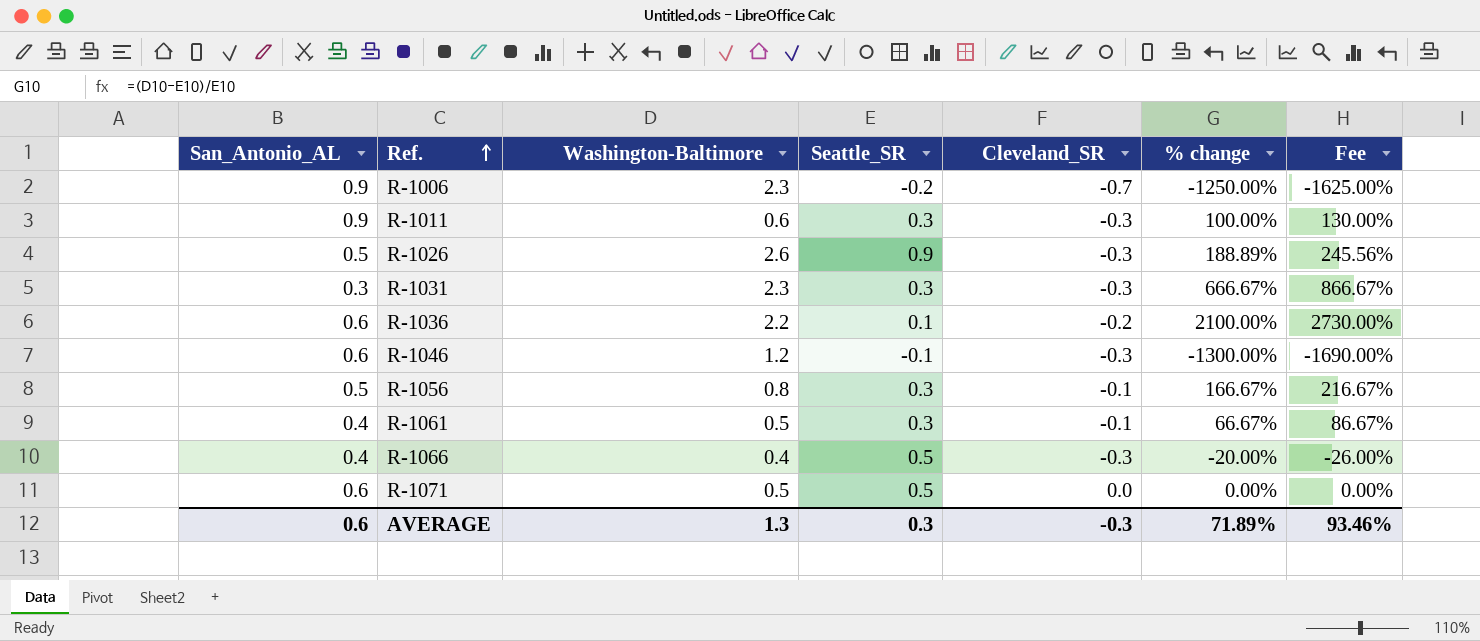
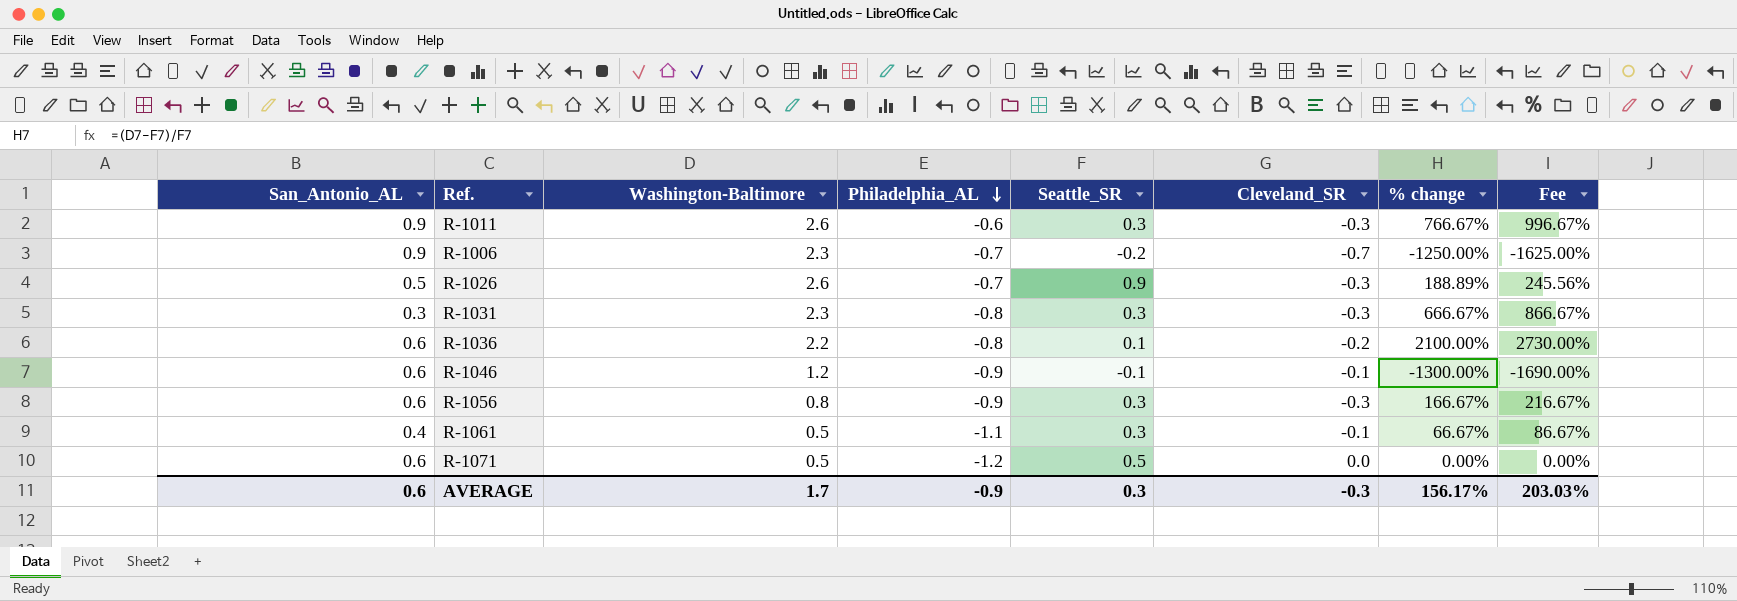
row order: Ref. ascending -> Philadelphia_AL descending
column Philadelphia_AL | position: none -> 4
row R-1066: 0.4 | 0.4 | 0.5 | -0.3 | -20.00% | -26.00% -> none
R-1011 | Washington-Baltimore: 0.6 -> 2.6
R-1011 | % change: 100.00% -> 766.67%
R-1011 | Fee: 130.00% -> 996.67%
R-1046 | Cleveland_SR: -0.3 -> -0.1
R-1056 | San_Antonio_AL: 0.5 -> 0.6
R-1056 | Cleveland_SR: -0.1 -> -0.3
AVERAGE | Washington-Baltimore: 1.3 -> 1.7
AVERAGE | % change: 71.89% -> 156.17%
AVERAGE | Fee: 93.46% -> 203.03%

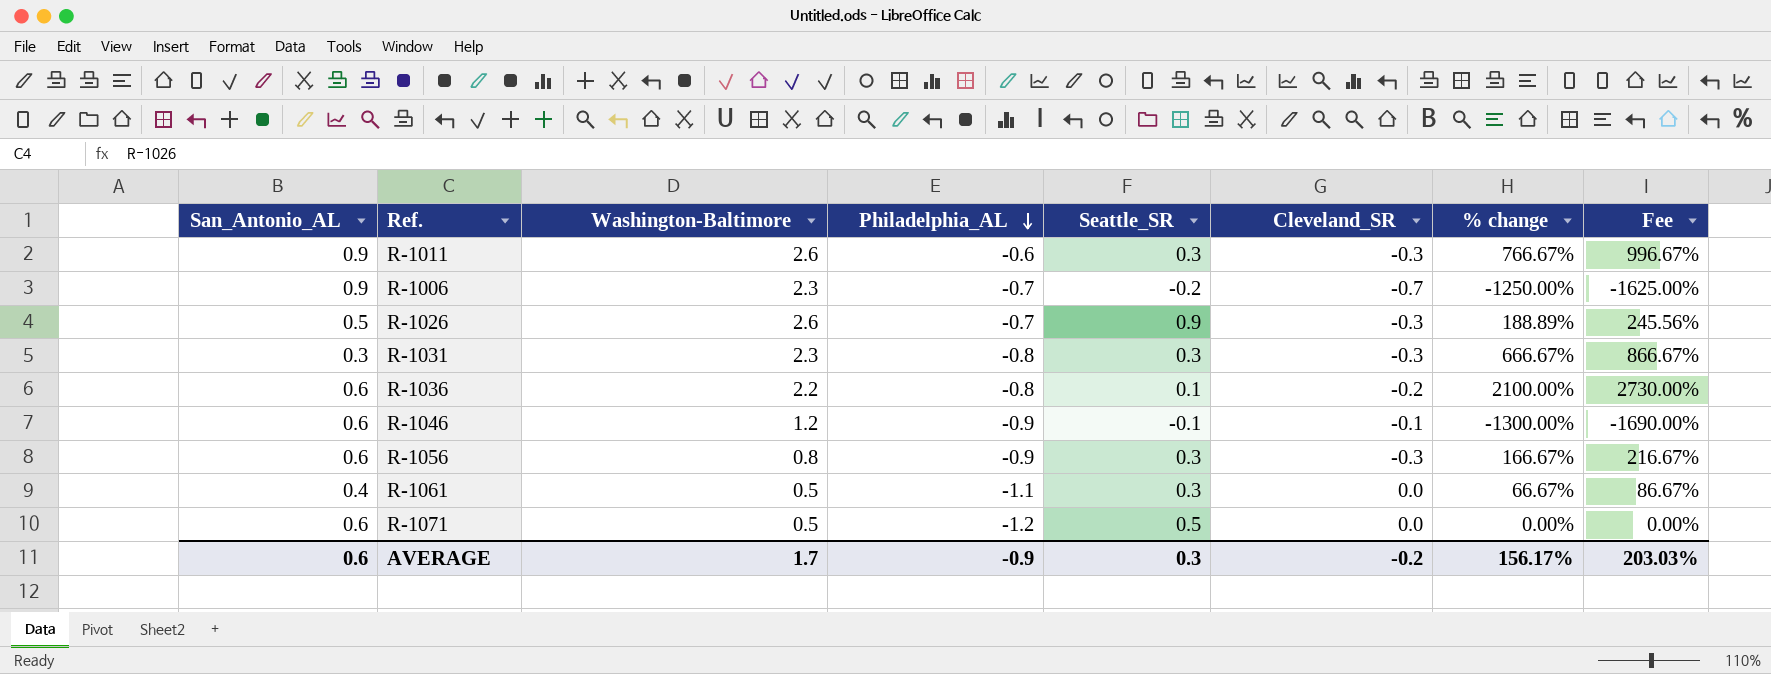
R-1061 | Cleveland_SR: -0.1 -> 0.0
AVERAGE | Cleveland_SR: -0.3 -> -0.2

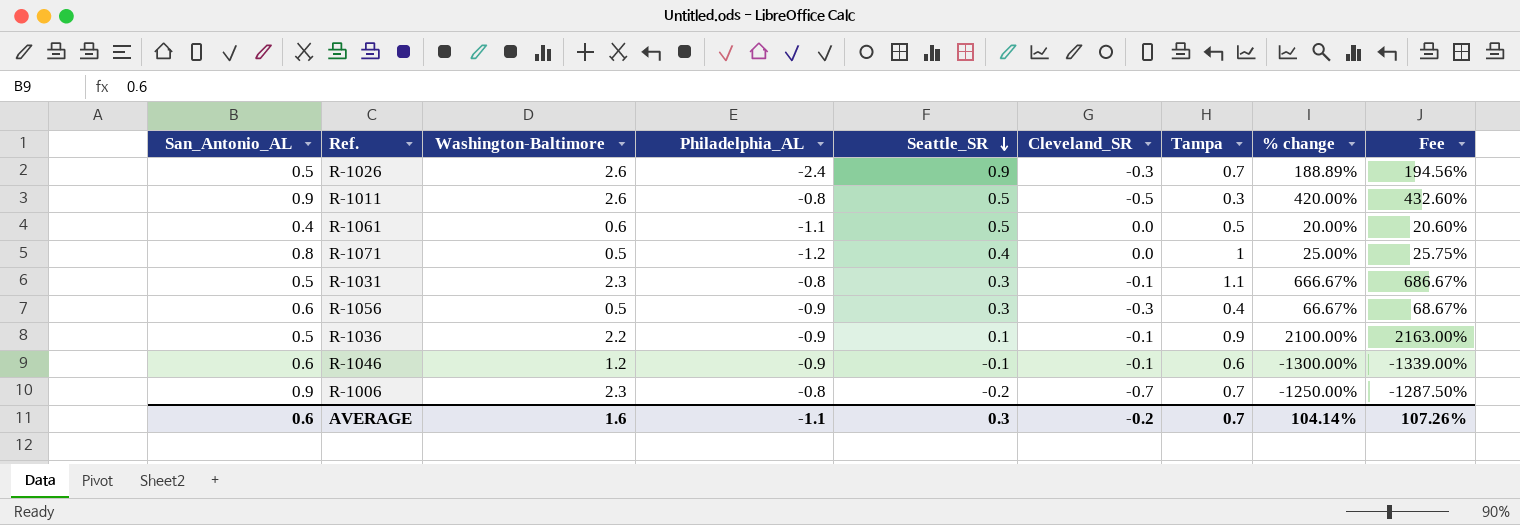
row order: Philadelphia_AL descending -> Seattle_SR descending
column Tampa | position: none -> 7
column Fee | formula: [% change] * 1.3 -> [% change] * 1.03
R-1026 | Philadelphia_AL: -0.7 -> -2.4
R-1011 | Philadelphia_AL: -0.6 -> -0.8
R-1011 | Seattle_SR: 0.3 -> 0.5
R-1011 | Cleveland_SR: -0.3 -> -0.5
R-1011 | % change: 766.67% -> 420.00%
R-1061 | Washington-Baltimore: 0.5 -> 0.6
R-1061 | Seattle_SR: 0.3 -> 0.5
R-1061 | % change: 66.67% -> 20.00%
R-1071 | San_Antonio_AL: 0.6 -> 0.8
R-1071 | Seattle_SR: 0.5 -> 0.4
R-1071 | % change: 0.00% -> 25.00%
R-1031 | San_Antonio_AL: 0.3 -> 0.5
R-1031 | Cleveland_SR: -0.3 -> -0.1
R-1056 | Washington-Baltimore: 0.8 -> 0.5
R-1056 | % change: 166.67% -> 66.67%
R-1036 | San_Antonio_AL: 0.6 -> 0.5
R-1036 | Philadelphia_AL: -0.8 -> -0.9
R-1036 | Cleveland_SR: -0.2 -> -0.1
R-1006 | Philadelphia_AL: -0.7 -> -0.8
AVERAGE | Washington-Baltimore: 1.7 -> 1.6
AVERAGE | Philadelphia_AL: -0.9 -> -1.1
AVERAGE | % change: 156.17% -> 104.14%
AVERAGE | Fee: 203.03% -> 107.26%

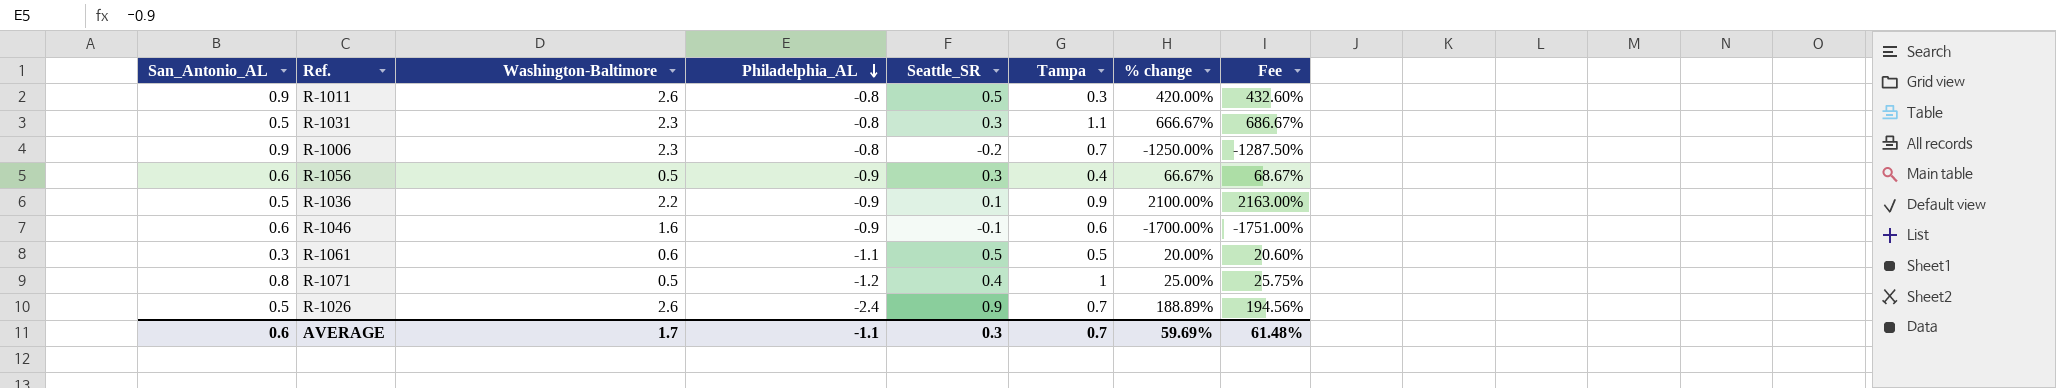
row order: Seattle_SR descending -> Philadelphia_AL descending
column Cleveland_SR | position: 6 -> none
R-1046 | Washington-Baltimore: 1.2 -> 1.6
R-1046 | % change: -1300.00% -> -1700.00%
R-1046 | Fee: -1339.00% -> -1751.00%
R-1061 | San_Antonio_AL: 0.4 -> 0.3
AVERAGE | Washington-Baltimore: 1.6 -> 1.7
AVERAGE | % change: 104.14% -> 59.69%
AVERAGE | Fee: 107.26% -> 61.48%

